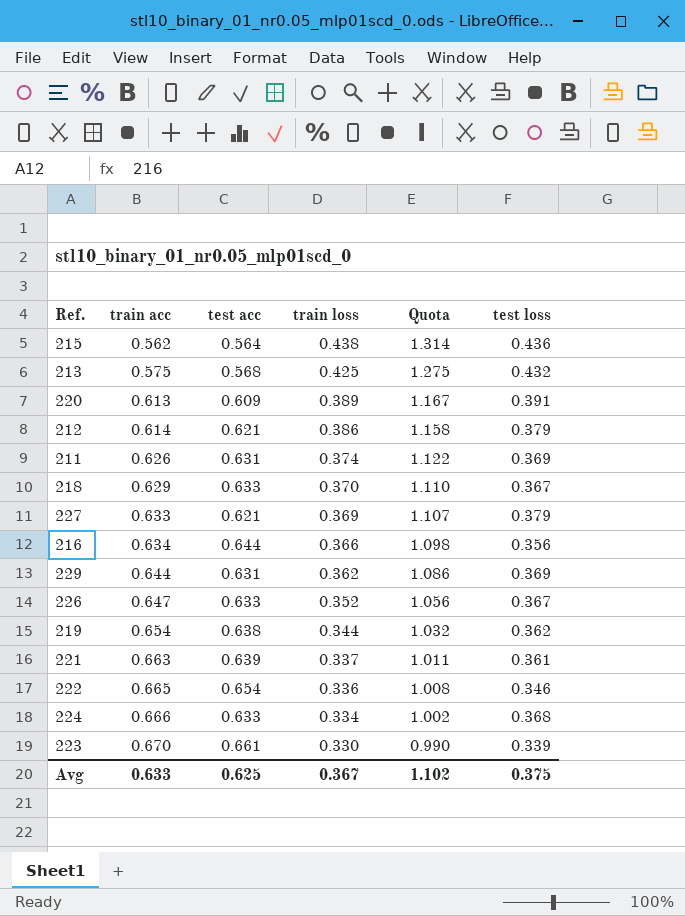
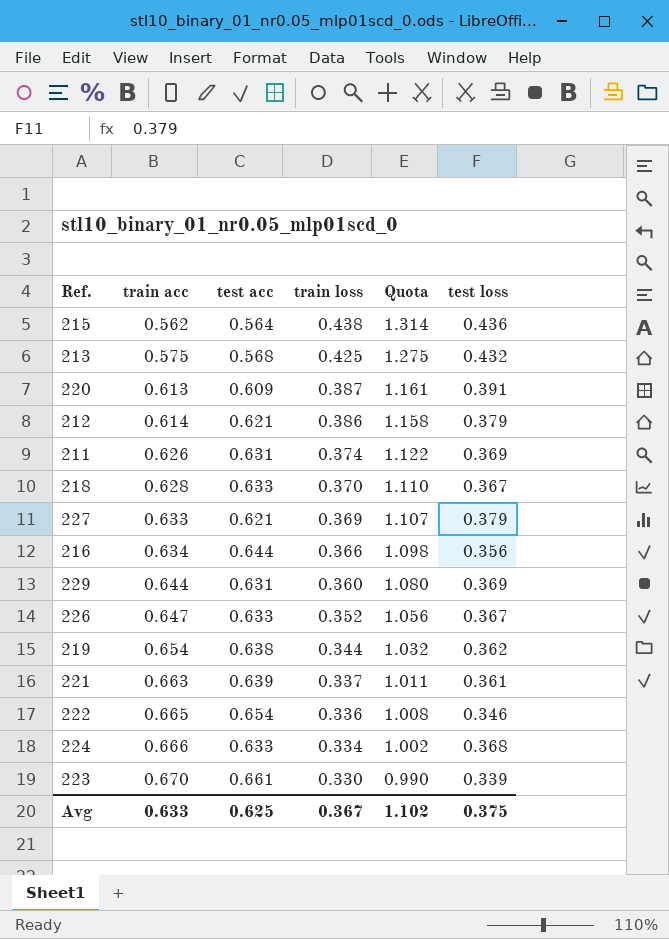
220 | train loss: 0.389 -> 0.387
220 | Quota: 1.167 -> 1.161
218 | train acc: 0.629 -> 0.628
229 | train loss: 0.362 -> 0.360
229 | Quota: 1.086 -> 1.080

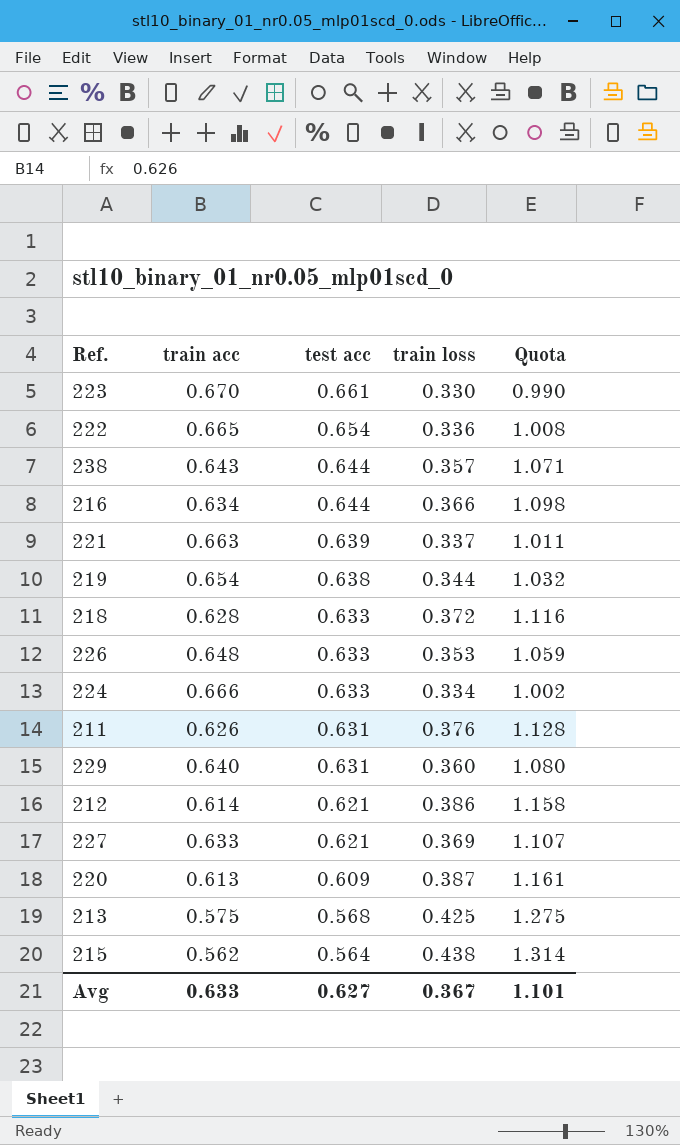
row order: train acc ascending -> test acc descending
column test loss | position: 6 -> none
row 238: none -> 0.643 | 0.644 | 0.357 | 1.071
218 | train loss: 0.370 -> 0.372
218 | Quota: 1.110 -> 1.116
226 | train acc: 0.647 -> 0.648
226 | train loss: 0.352 -> 0.353
226 | Quota: 1.056 -> 1.059
211 | train loss: 0.374 -> 0.376
211 | Quota: 1.122 -> 1.128
229 | train acc: 0.644 -> 0.640
Avg | test acc: 0.625 -> 0.627
Avg | Quota: 1.102 -> 1.101

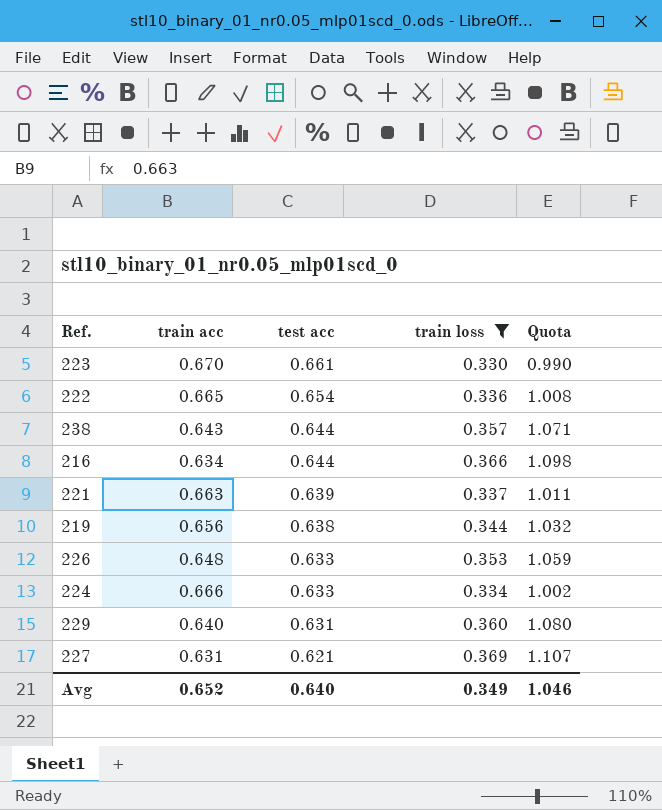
filter: none -> train loss <= 0.369
219 | train acc: 0.654 -> 0.656
227 | train acc: 0.633 -> 0.631
Avg | train acc: 0.633 -> 0.652
Avg | test acc: 0.627 -> 0.640
Avg | train loss: 0.367 -> 0.349
Avg | Quota: 1.101 -> 1.046

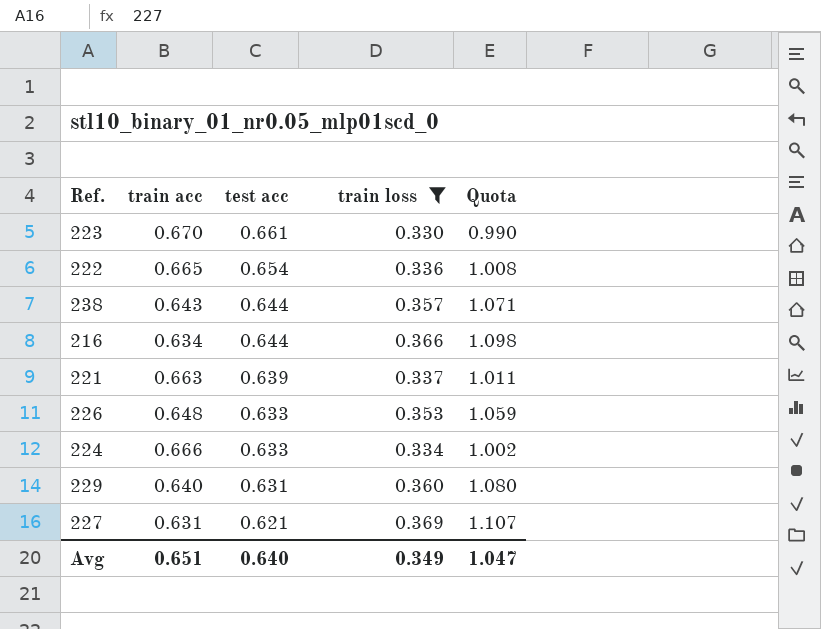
row 219: 0.656 | 0.638 | 0.344 | 1.032 -> none
Avg | train acc: 0.652 -> 0.651
Avg | Quota: 1.046 -> 1.047

